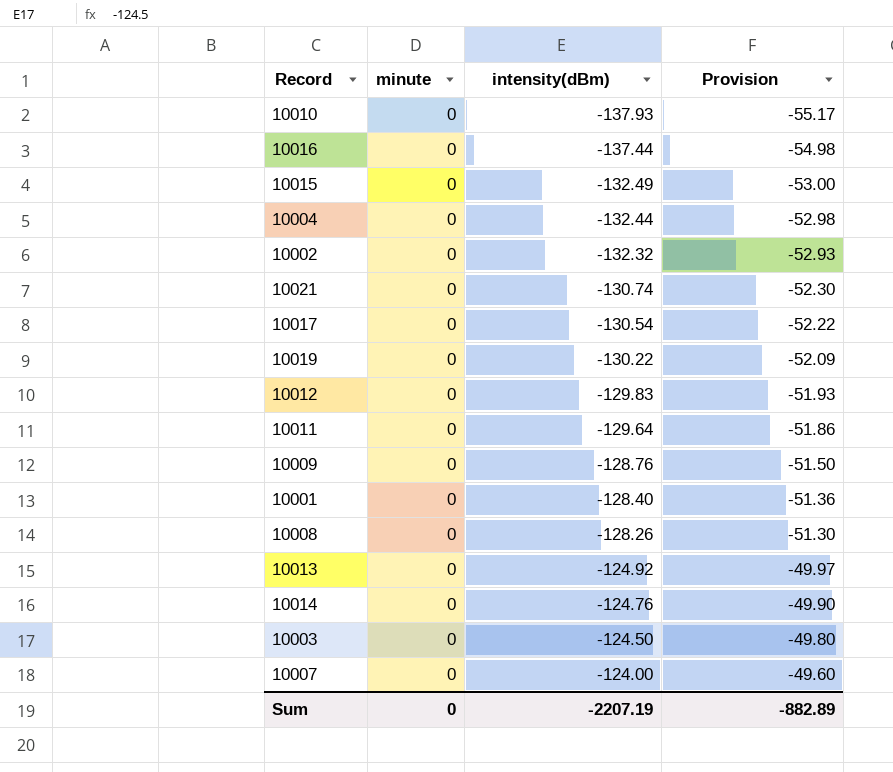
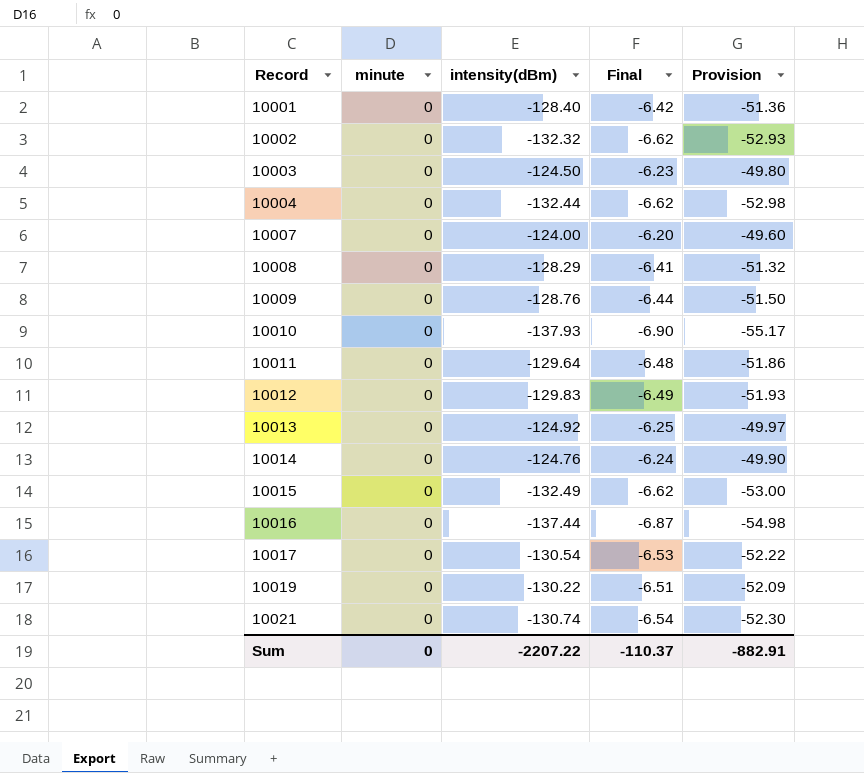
row order: intensity(dBm) ascending -> Record ascending
column Final | formula: none -> [intensity(dBm)] * 0.05
10008 | intensity(dBm): -128.26 -> -128.29
10008 | Provision: -51.30 -> -51.32
Sum | intensity(dBm): -2207.19 -> -2207.22
Sum | Provision: -882.89 -> -882.91

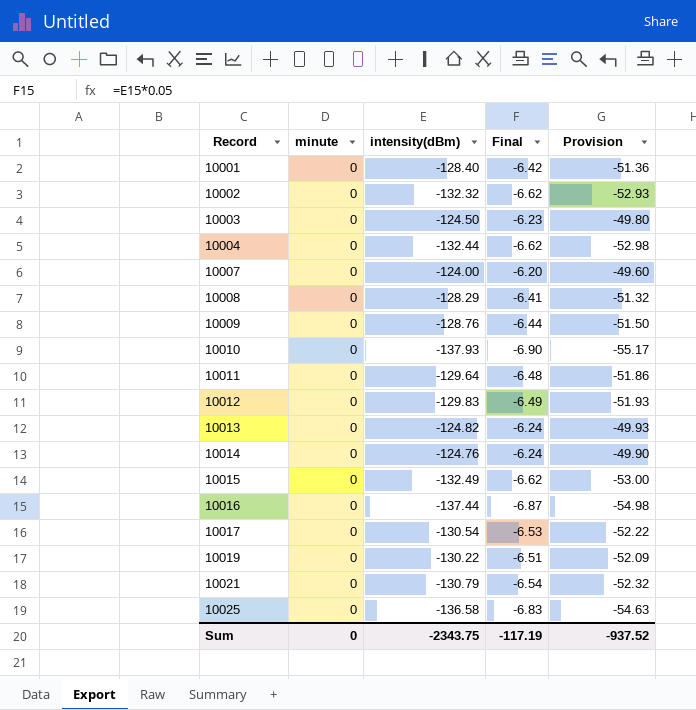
10013 | intensity(dBm): -124.92 -> -124.82
10013 | Final: -6.25 -> -6.24
10013 | Provision: -49.97 -> -49.93
10021 | intensity(dBm): -130.74 -> -130.79
10021 | Provision: -52.30 -> -52.32
row 10025: none -> 0 | -136.58 | -6.83 | -54.63
Sum | intensity(dBm): -2207.22 -> -2343.75
Sum | Final: -110.37 -> -117.19
Sum | Provision: -882.91 -> -937.52

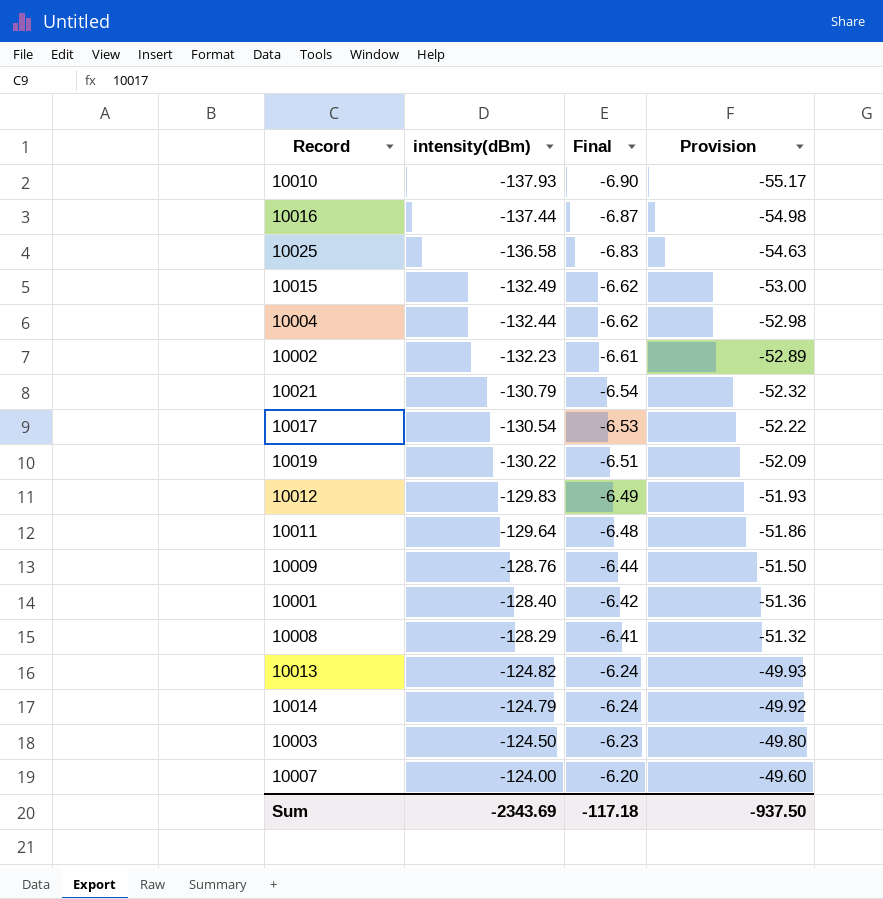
row order: Record ascending -> intensity(dBm) ascending
column minute | position: 2 -> none
10002 | intensity(dBm): -132.32 -> -132.23
10002 | Final: -6.62 -> -6.61
10002 | Provision: -52.93 -> -52.89
10014 | intensity(dBm): -124.76 -> -124.79
10014 | Provision: -49.90 -> -49.92
Sum | intensity(dBm): -2343.75 -> -2343.69
Sum | Final: -117.19 -> -117.18
Sum | Provision: -937.52 -> -937.50

